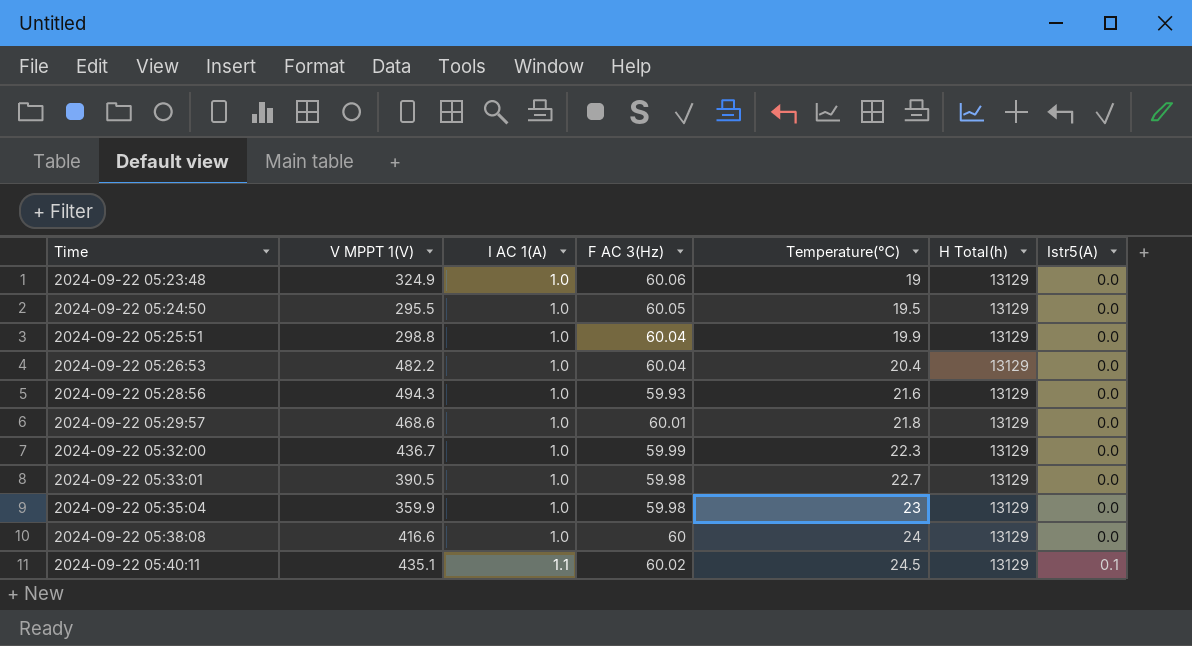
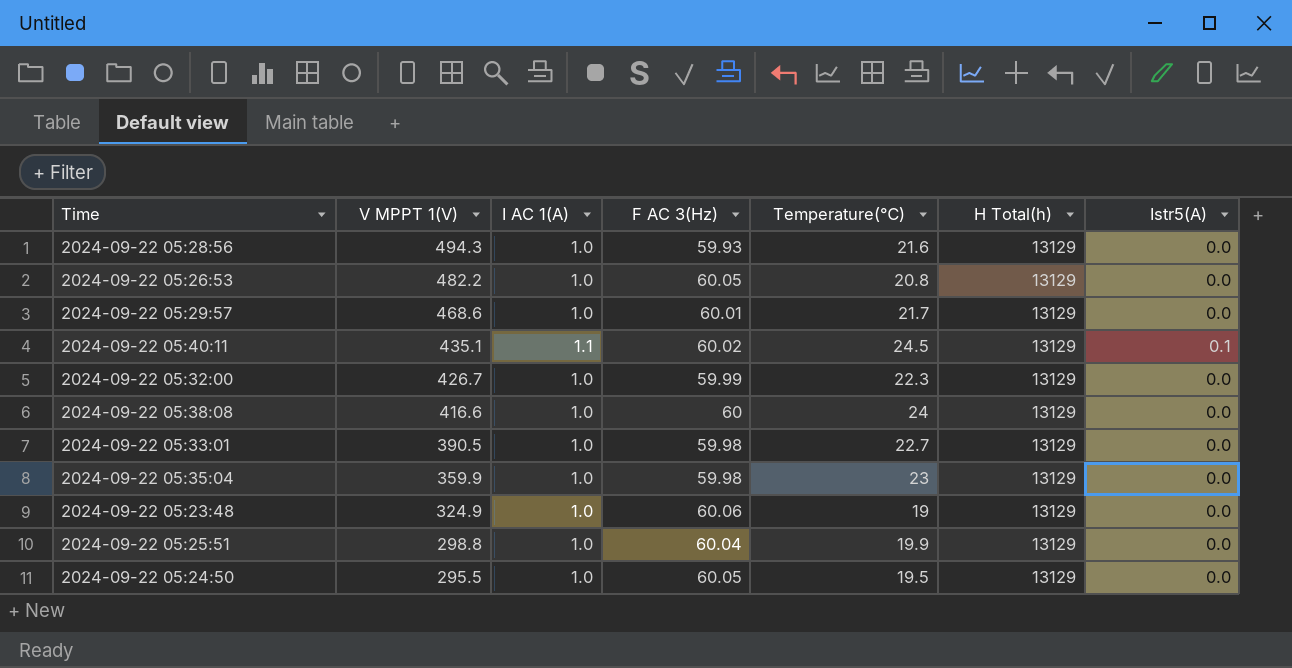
row order: Time ascending -> V MPPT 1(V) descending
2024-09-22 05:26:53 | F AC 3(Hz): 60.04 -> 60.05
2024-09-22 05:26:53 | Temperature(℃): 20.4 -> 20.8
2024-09-22 05:29:57 | Temperature(℃): 21.8 -> 21.7
2024-09-22 05:32:00 | V MPPT 1(V): 436.7 -> 426.7

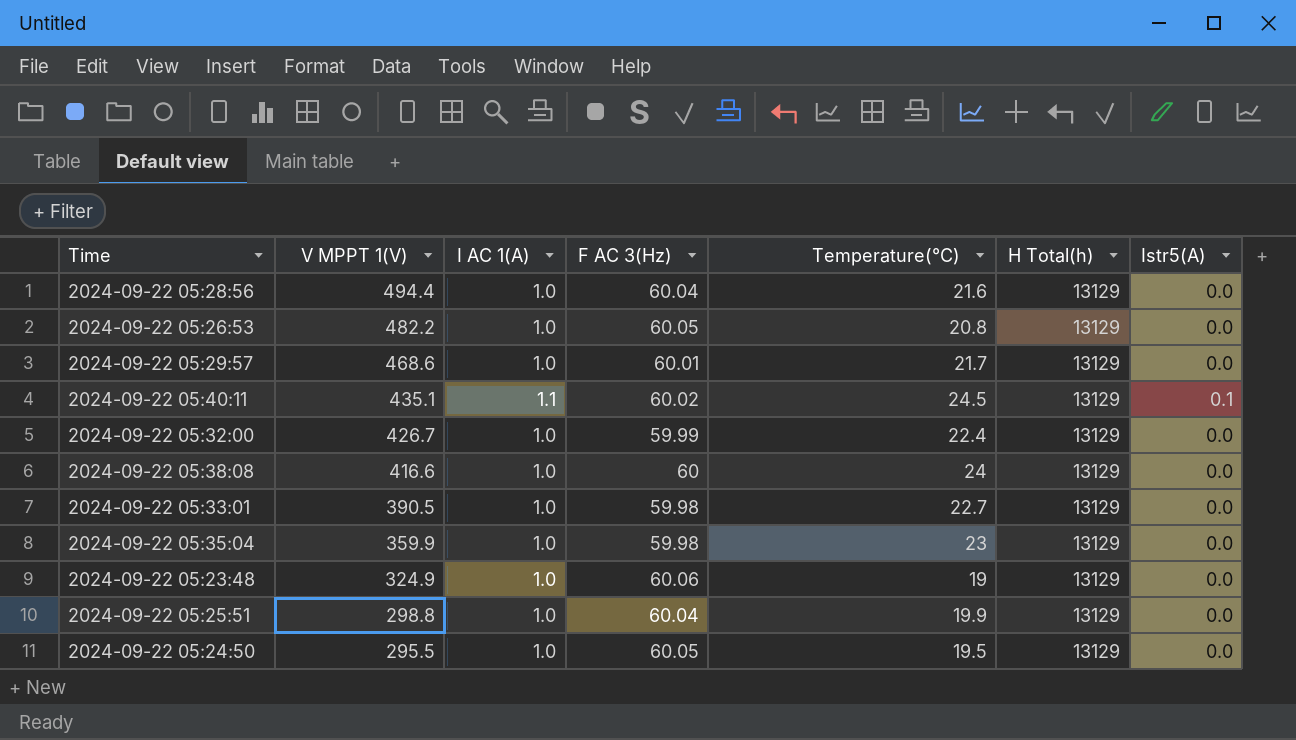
2024-09-22 05:28:56 | V MPPT 1(V): 494.3 -> 494.4
2024-09-22 05:28:56 | F AC 3(Hz): 59.93 -> 60.04
2024-09-22 05:32:00 | Temperature(℃): 22.3 -> 22.4

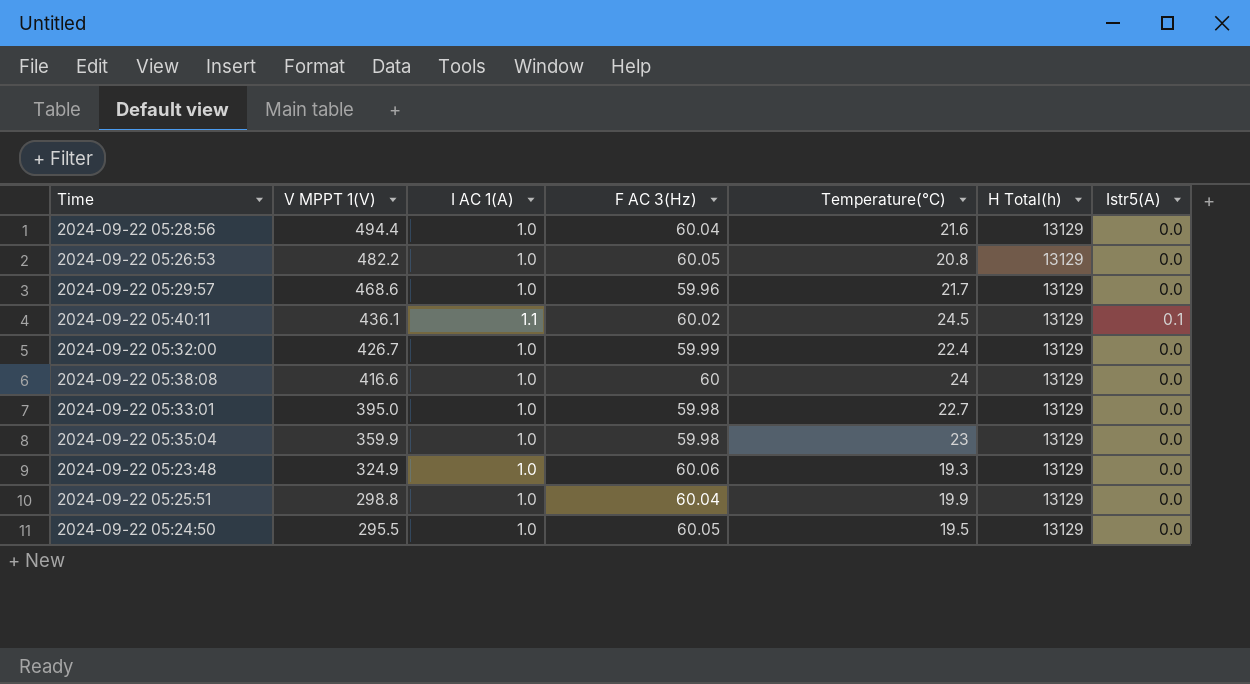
2024-09-22 05:29:57 | F AC 3(Hz): 60.01 -> 59.96
2024-09-22 05:40:11 | V MPPT 1(V): 435.1 -> 436.1
2024-09-22 05:33:01 | V MPPT 1(V): 390.5 -> 395.0
2024-09-22 05:23:48 | Temperature(℃): 19 -> 19.3

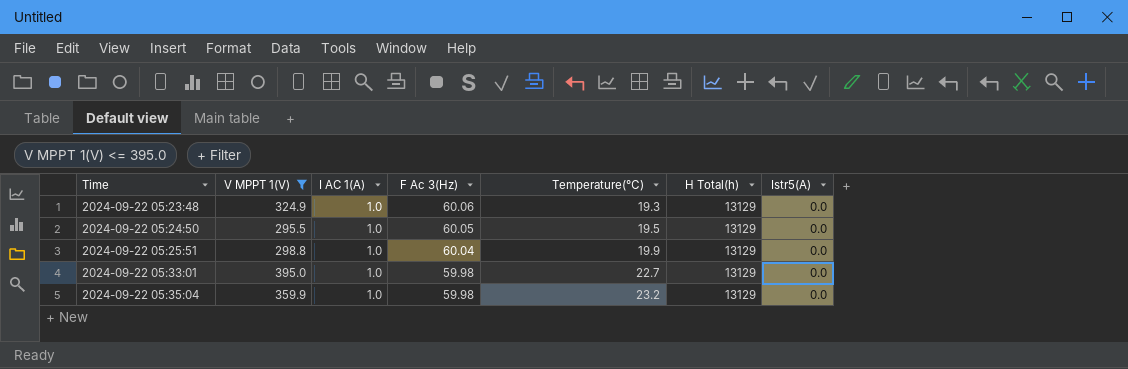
filter: none -> V MPPT 1(V) <= 395.0
row order: V MPPT 1(V) descending -> Time ascending
column name: F AC 3(Hz) -> F Ac 3(Hz)
2024-09-22 05:35:04 | Temperature(℃): 23 -> 23.2

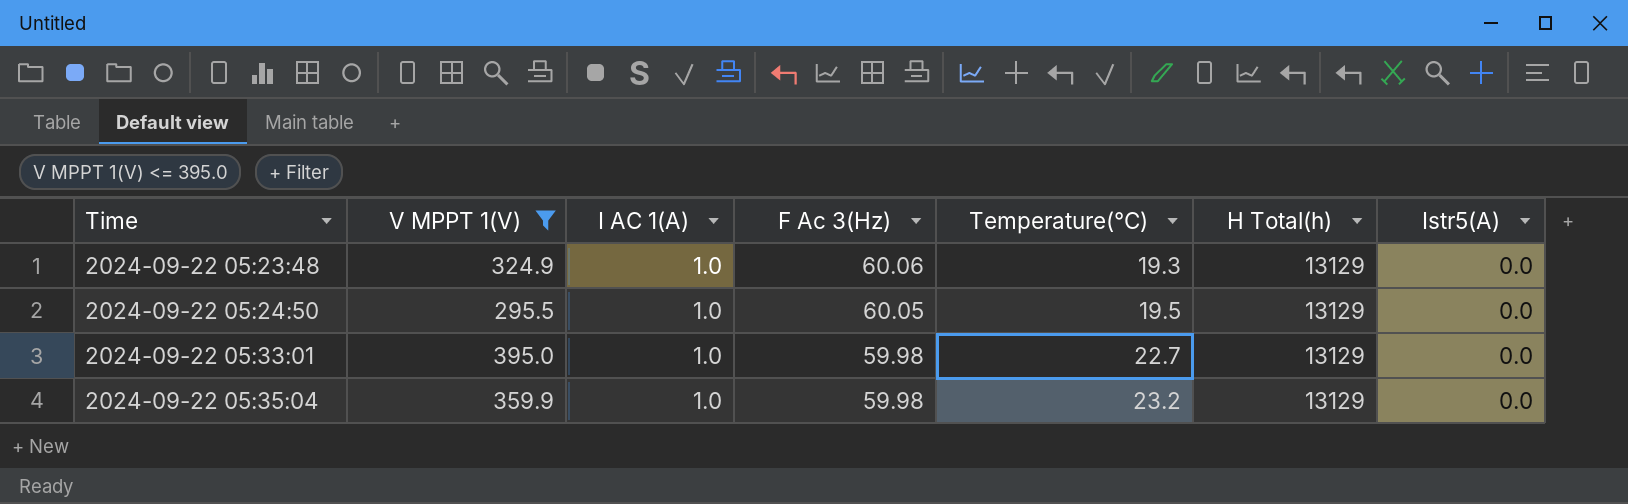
row 2024-09-22 05:25:51: 298.8 | 1.0 | 60.04 | 19.9 | 13129 | 0.0 -> none

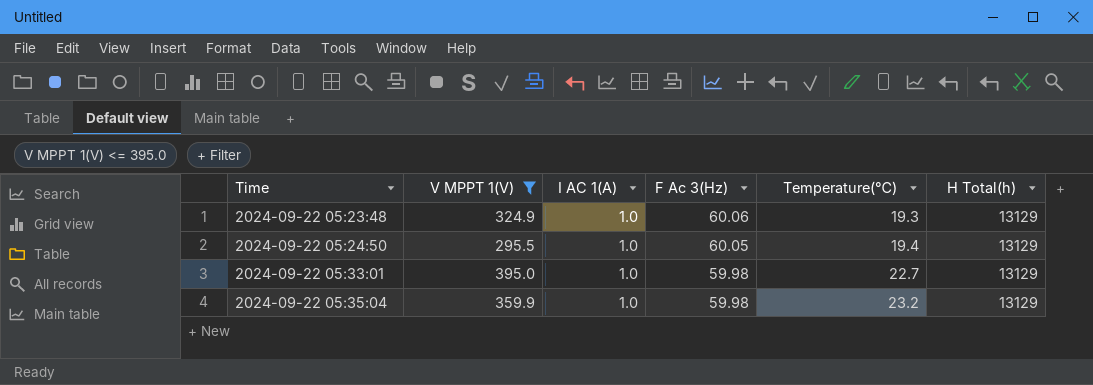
column Istr5(A) | position: 7 -> none
2024-09-22 05:24:50 | Temperature(℃): 19.5 -> 19.4

